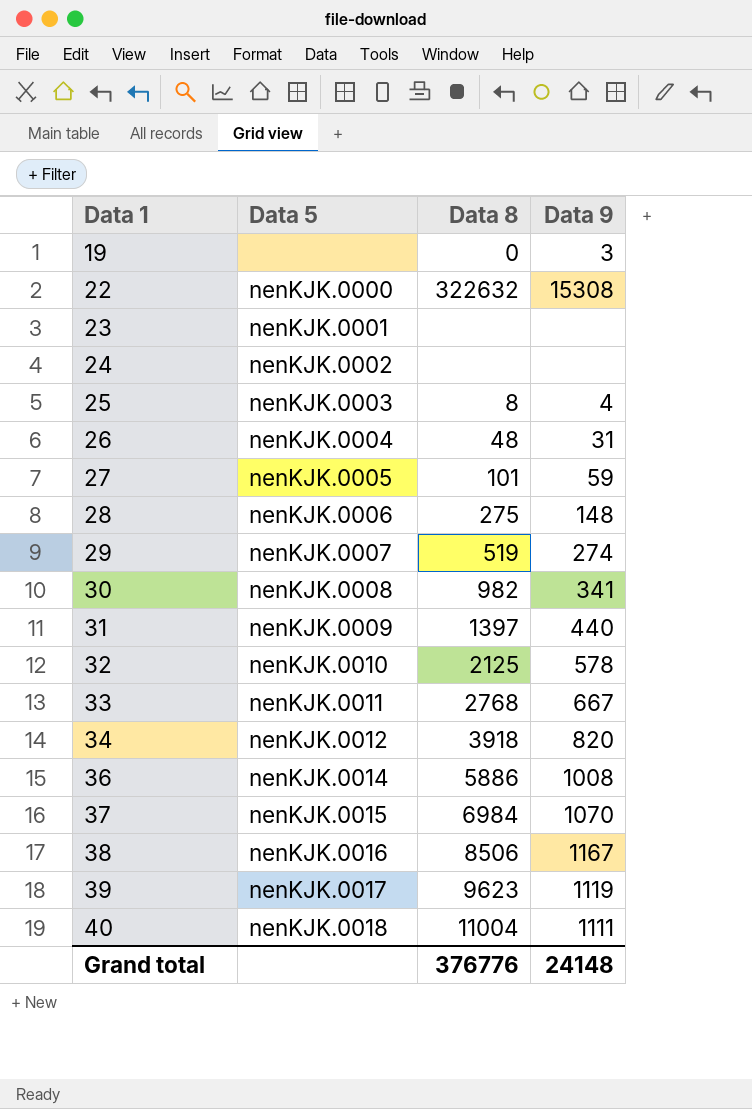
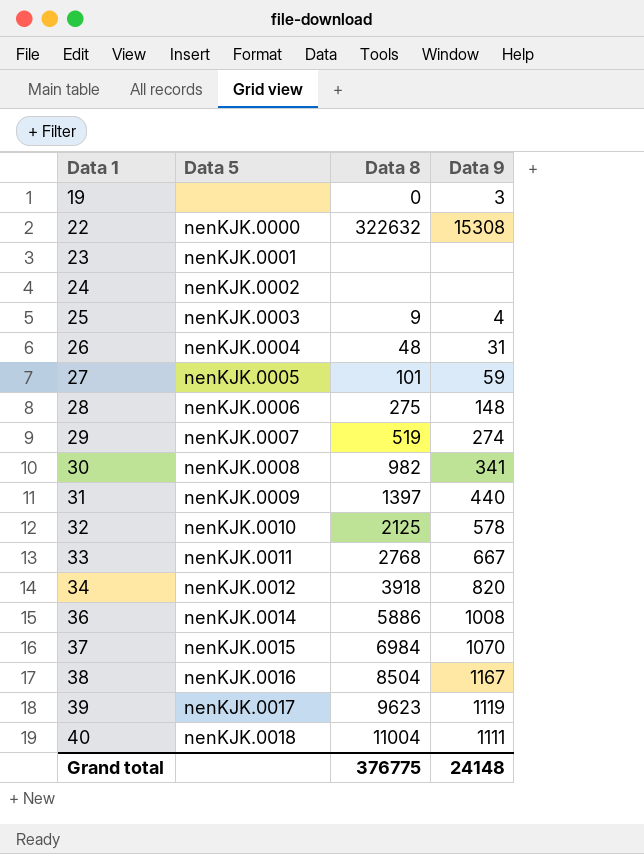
25 | Data 8: 8 -> 9
38 | Data 8: 8506 -> 8504
Grand total | Data 8: 376776 -> 376775

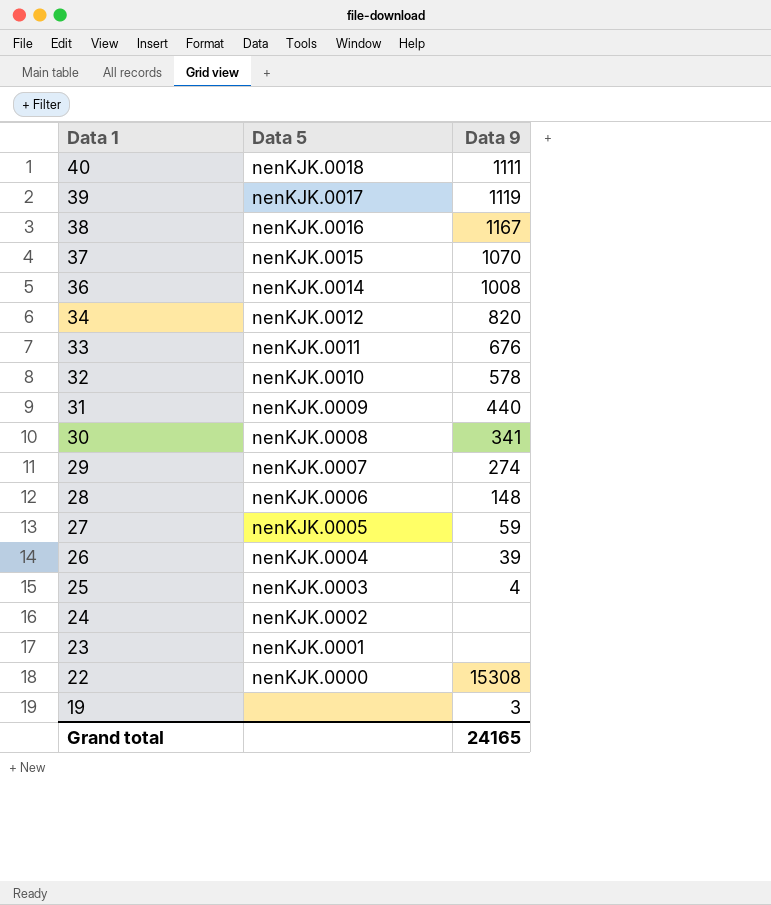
row order: Data 1 ascending -> Data 1 descending
column Data 8 | position: 3 -> none
33 | Data 9: 667 -> 676
26 | Data 9: 31 -> 39
Grand total | Data 9: 24148 -> 24165

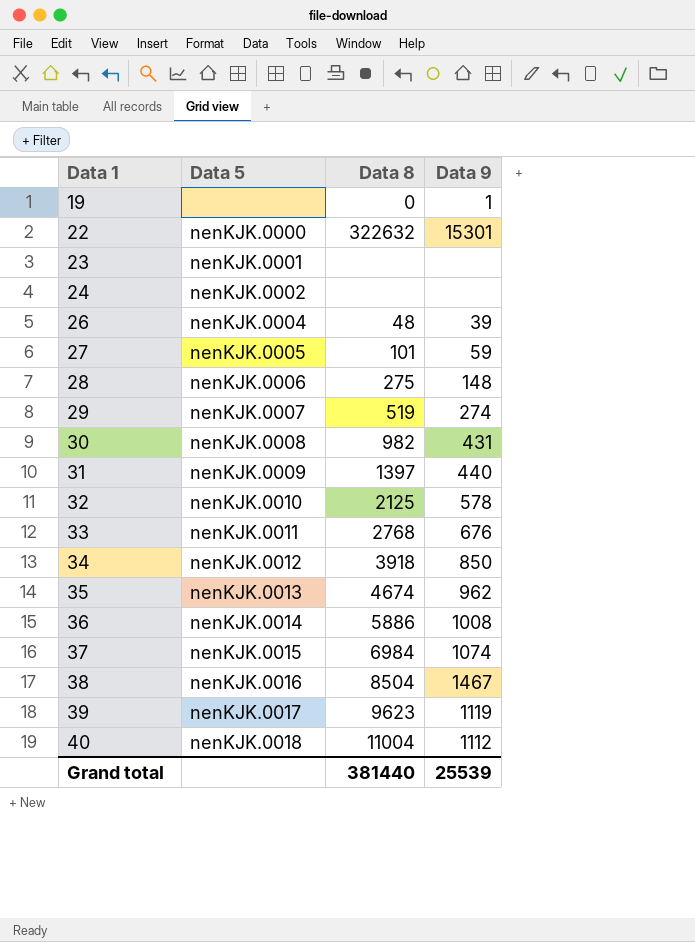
row order: Data 1 descending -> Data 1 ascending
column Data 8 | position: none -> 3
row 25: nenKJK.0003 | 4 -> none
19 | Data 9: 3 -> 1
22 | Data 9: 15308 -> 15301
30 | Data 9: 341 -> 431
34 | Data 9: 820 -> 850
row 35: none -> nenKJK.0013 | 4674 | 962
37 | Data 9: 1070 -> 1074
38 | Data 9: 1167 -> 1467
40 | Data 9: 1111 -> 1112
Grand total | Data 9: 24165 -> 25539

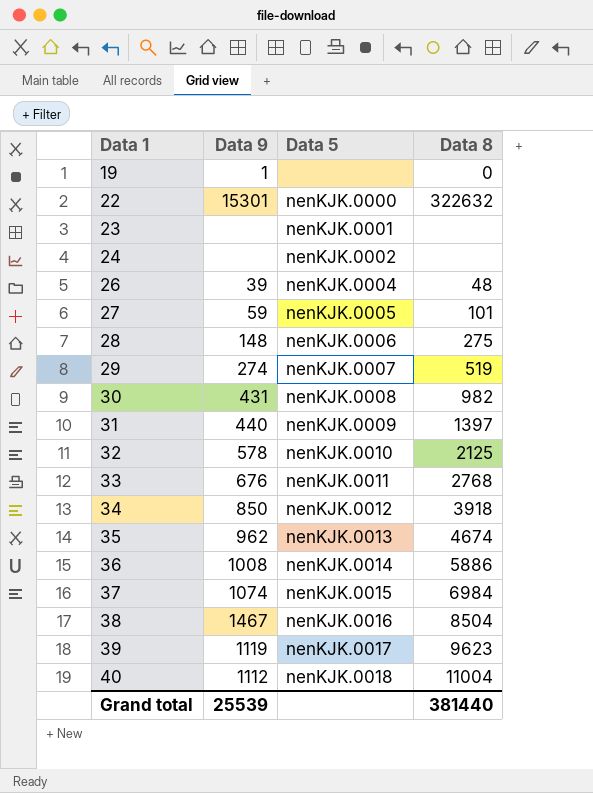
column Data 9 | position: 4 -> 2

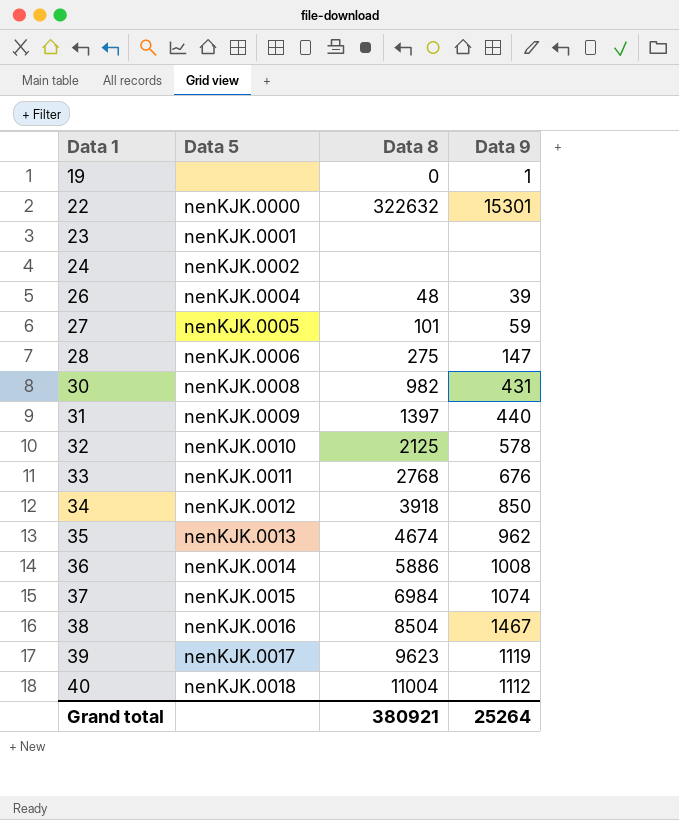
column Data 9 | position: 2 -> 4
row 29: 274 | nenKJK.0007 | 519 -> none
28 | Data 9: 148 -> 147
Grand total | Data 8: 381440 -> 380921
Grand total | Data 9: 25539 -> 25264

